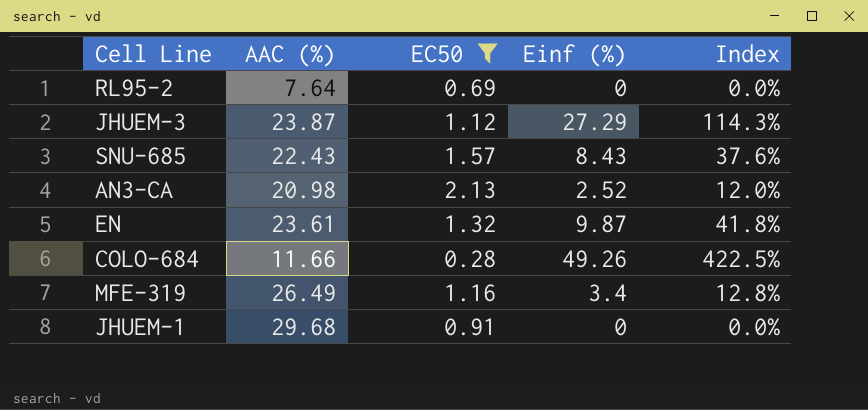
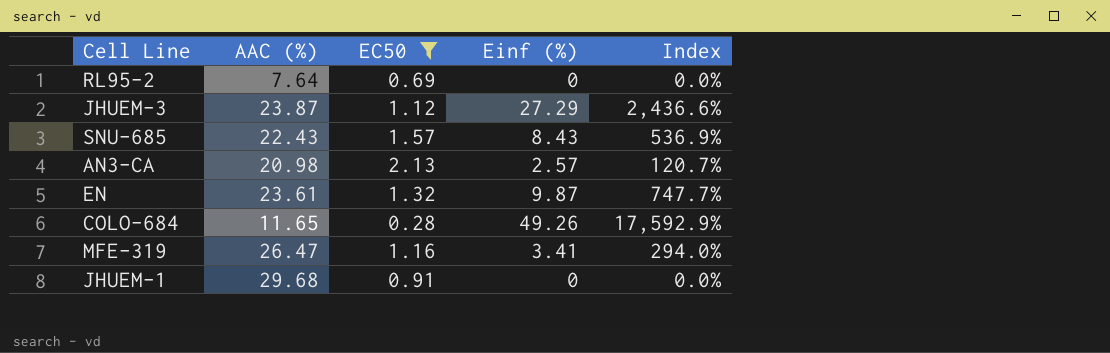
column Index | formula: [Einf (%)] / [AAC (%)] -> [Einf (%)] / [EC50]
AN3-CA | Einf (%): 2.52 -> 2.57
COLO-684 | AAC (%): 11.66 -> 11.65
MFE-319 | AAC (%): 26.49 -> 26.47
MFE-319 | Einf (%): 3.4 -> 3.41

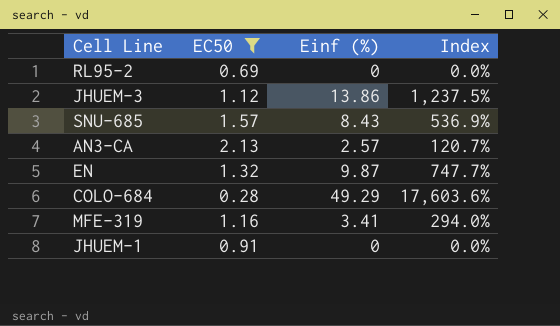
column AAC (%) | position: 2 -> none
JHUEM-3 | Einf (%): 27.29 -> 13.86
JHUEM-3 | Index: 2,436.6% -> 1,237.5%
COLO-684 | Einf (%): 49.26 -> 49.29
COLO-684 | Index: 17,592.9% -> 17,603.6%

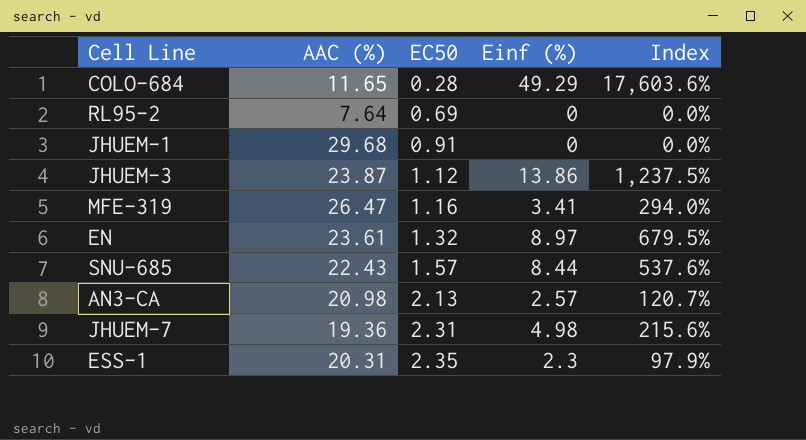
filter: EC50 <= 2.13 -> none
row order: none -> EC50 ascending
column AAC (%) | position: none -> 2
EN | Einf (%): 9.87 -> 8.97
EN | Index: 747.7% -> 679.5%
SNU-685 | Einf (%): 8.43 -> 8.44
SNU-685 | Index: 536.9% -> 537.6%

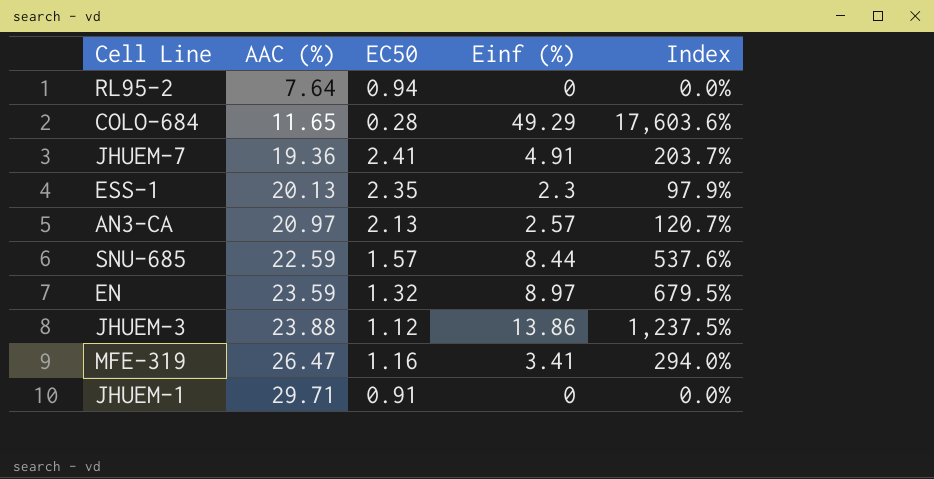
row order: EC50 ascending -> AAC (%) ascending
RL95-2 | EC50: 0.69 -> 0.94
JHUEM-7 | EC50: 2.31 -> 2.41
JHUEM-7 | Einf (%): 4.98 -> 4.91
JHUEM-7 | Index: 215.6% -> 203.7%
ESS-1 | AAC (%): 20.31 -> 20.13
AN3-CA | AAC (%): 20.98 -> 20.97
SNU-685 | AAC (%): 22.43 -> 22.59
EN | AAC (%): 23.61 -> 23.59
JHUEM-3 | AAC (%): 23.87 -> 23.88
JHUEM-1 | AAC (%): 29.68 -> 29.71

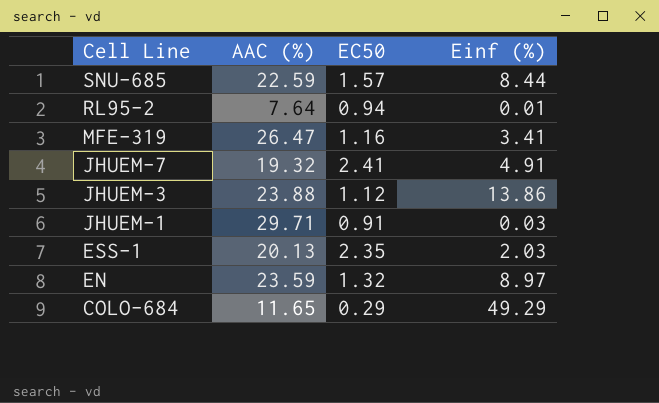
row order: AAC (%) ascending -> Cell Line descending
column Index | formula: [Einf (%)] / [EC50] -> none
row AN3-CA: 20.97 | 2.13 | 2.57 | 120.7% -> none
RL95-2 | Einf (%): 0 -> 0.01
JHUEM-7 | AAC (%): 19.36 -> 19.32
JHUEM-1 | Einf (%): 0 -> 0.03
ESS-1 | Einf (%): 2.3 -> 2.03
COLO-684 | EC50: 0.28 -> 0.29

